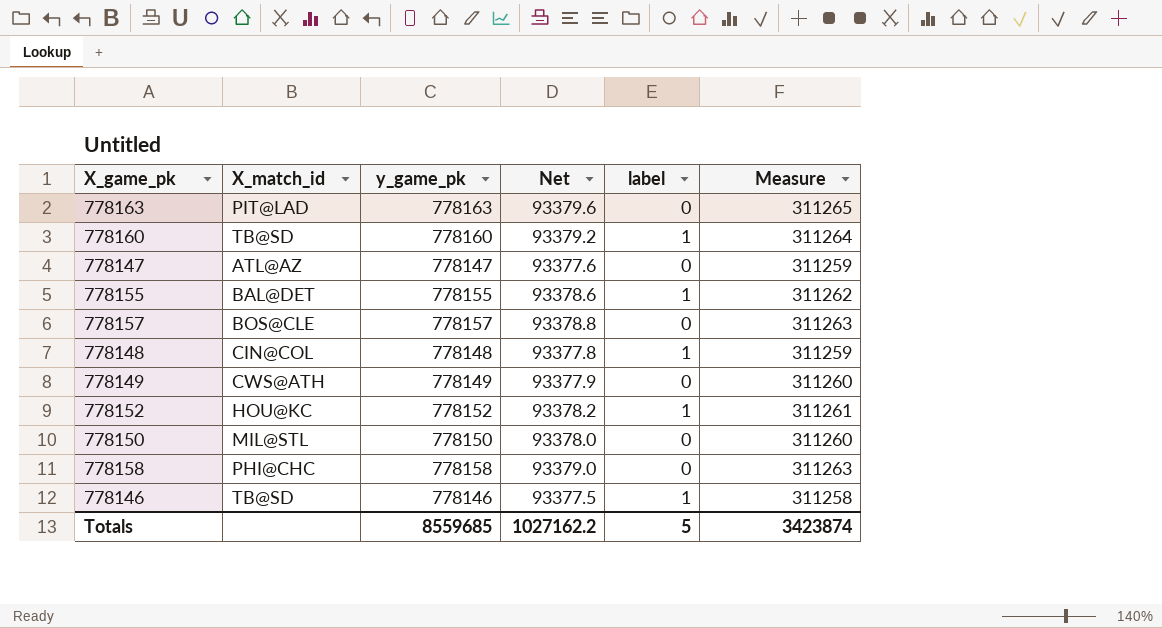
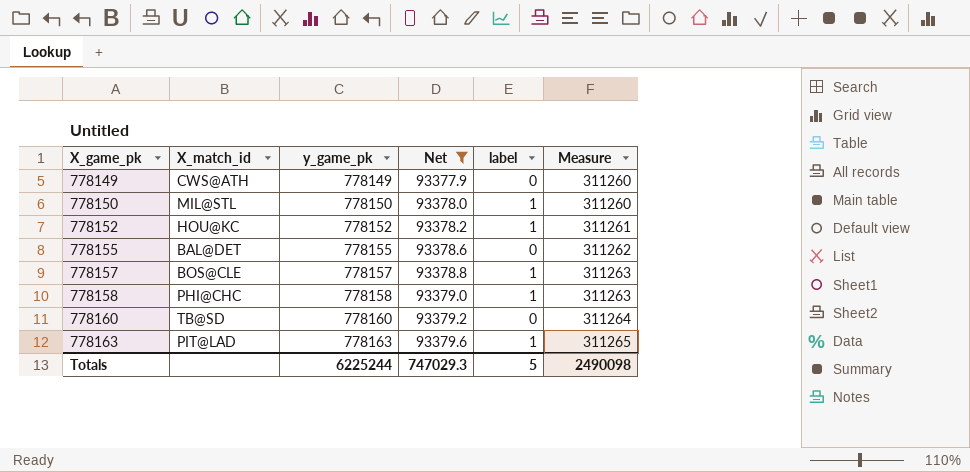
filter: none -> Net >= 93377.9
row order: none -> X_game_pk ascending
778150 | label: 0 -> 1
778155 | label: 1 -> 0
778157 | label: 0 -> 1
778158 | label: 0 -> 1
778160 | label: 1 -> 0
778163 | label: 0 -> 1
Totals | y_game_pk: 8559685 -> 6225244
Totals | Net: 1027162.2 -> 747029.3
Totals | Measure: 3423874 -> 2490098

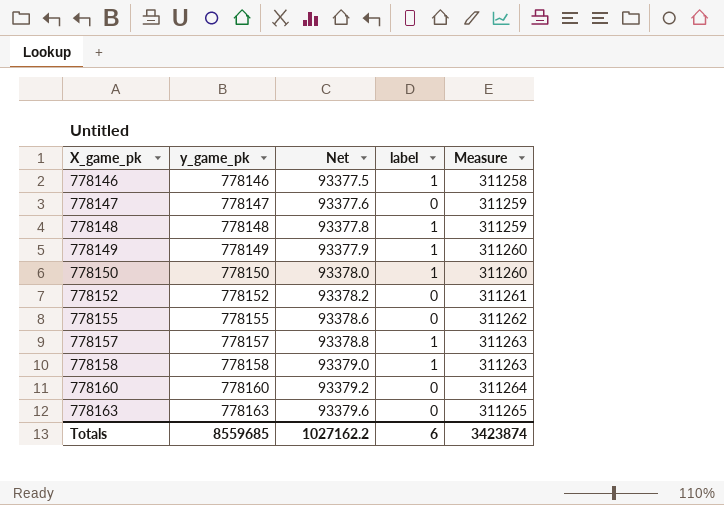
filter: Net >= 93377.9 -> none
column X_match_id | position: 2 -> none
778149 | label: 0 -> 1
778152 | label: 1 -> 0
778163 | label: 1 -> 0
Totals | y_game_pk: 6225244 -> 8559685
Totals | Net: 747029.3 -> 1027162.2
Totals | label: 5 -> 6
Totals | Measure: 2490098 -> 3423874

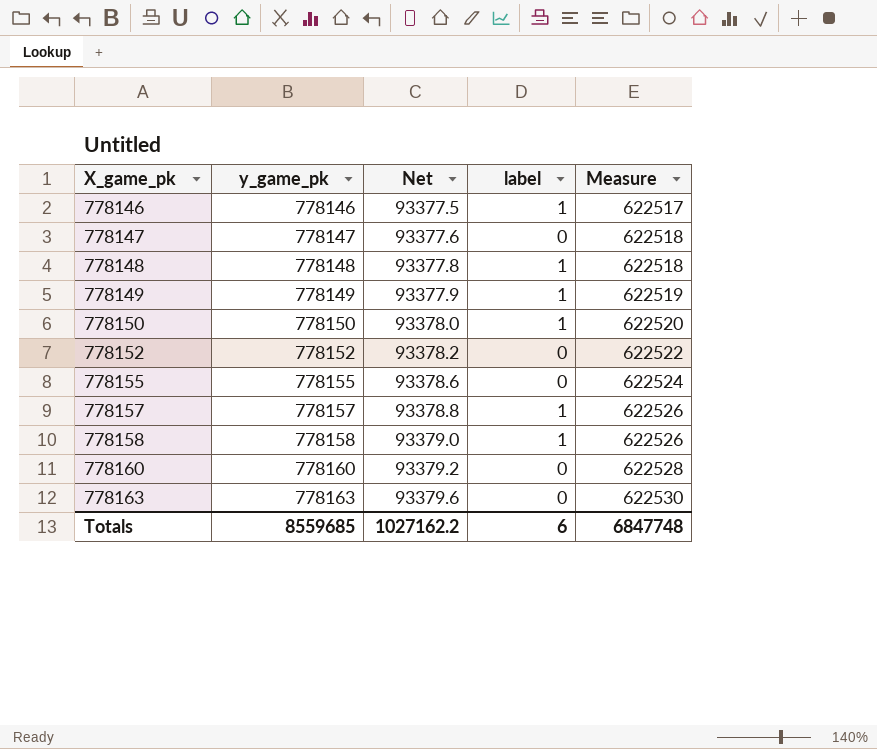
column Measure | formula: [y_game_pk] * 0.4 -> [y_game_pk] * 0.8
Totals | Measure: 3423874 -> 6847748

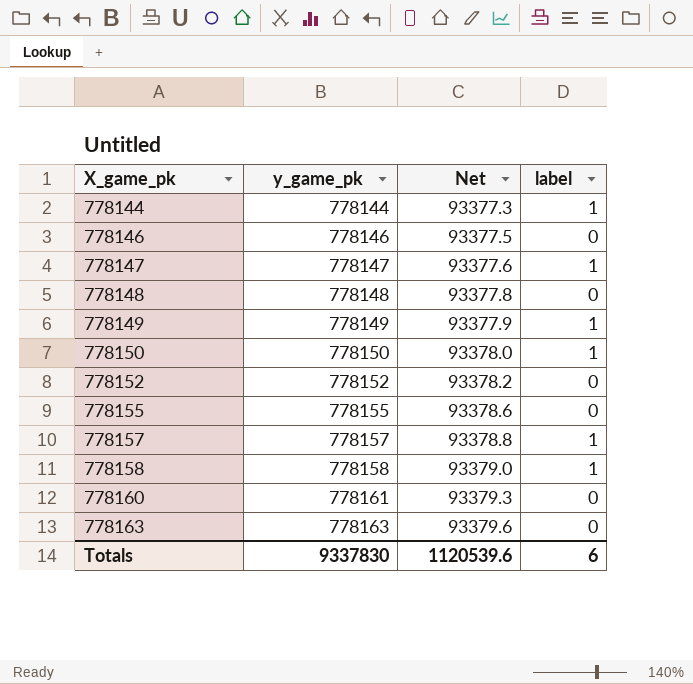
column Measure | formula: [y_game_pk] * 0.8 -> none
row 778144: none -> 778144 | 93377.3 | 1
778146 | label: 1 -> 0
778147 | label: 0 -> 1
778148 | label: 1 -> 0
778160 | y_game_pk: 778160 -> 778161
778160 | Net: 93379.2 -> 93379.3
Totals | y_game_pk: 8559685 -> 9337830
Totals | Net: 1027162.2 -> 1120539.6

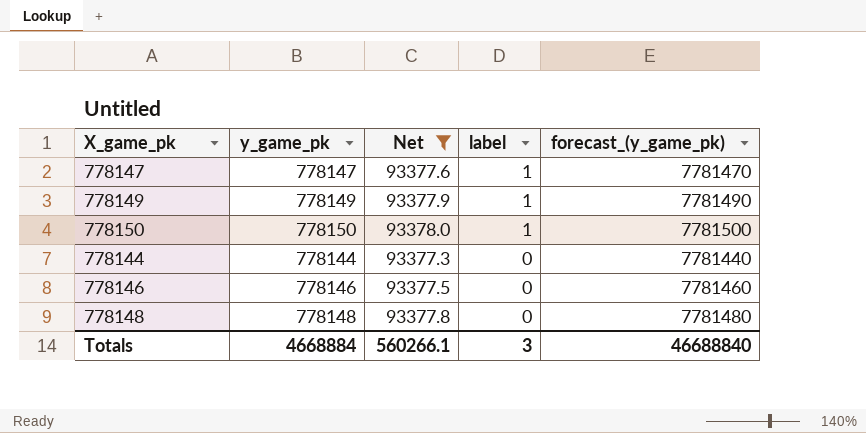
filter: none -> Net <= 93378.0
row order: X_game_pk ascending -> label descending
column forecast_(y_game_pk) | formula: none -> [y_game_pk] * 10
778144 | label: 1 -> 0
Totals | y_game_pk: 9337830 -> 4668884
Totals | Net: 1120539.6 -> 560266.1
Totals | label: 6 -> 3

